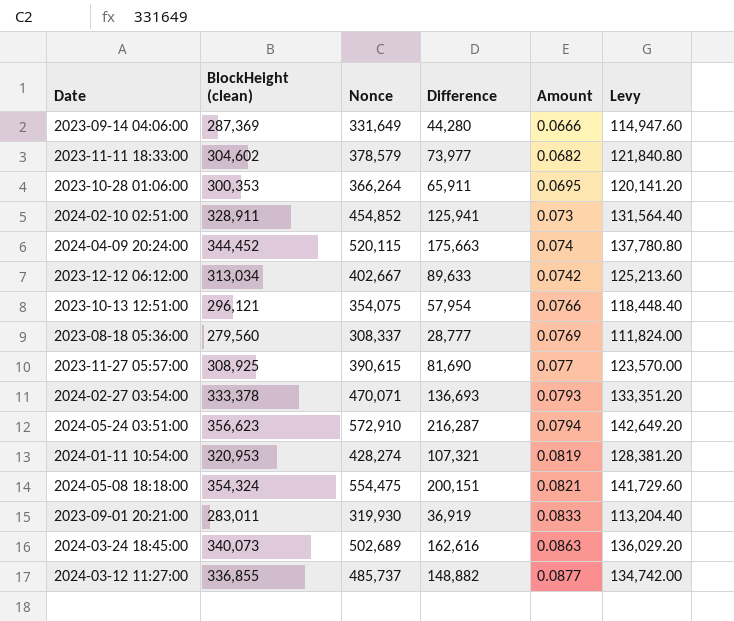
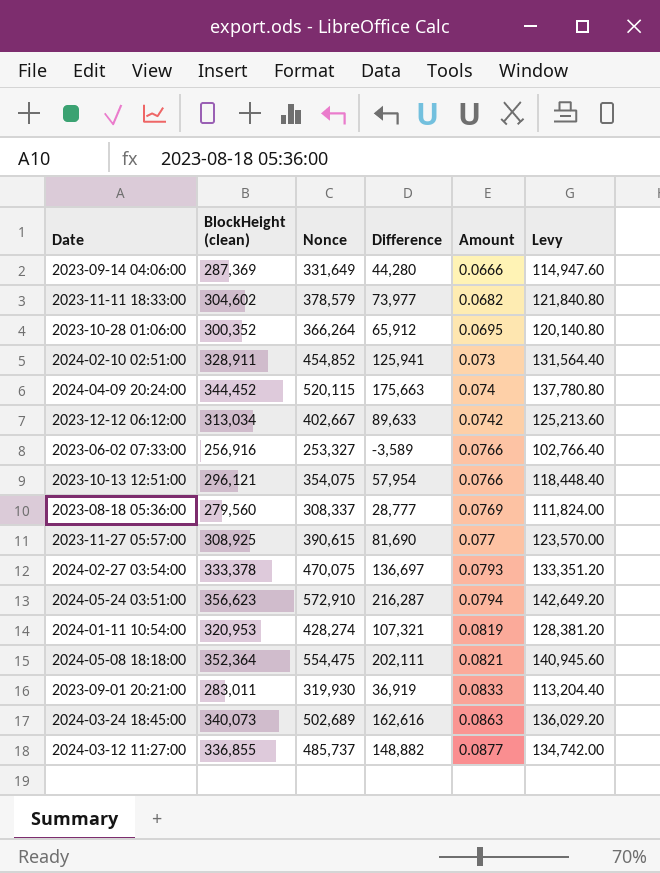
2023-10-28 01:06:00 | BlockHeight (clean): 300,353 -> 300,352
2023-10-28 01:06:00 | Difference: 65,911 -> 65,912
2023-10-28 01:06:00 | Levy: 120,141.20 -> 120,140.80
row 2023-06-02 07:33:00: none -> 256,916 | 253,327 | -3,589 | 0.0766 | 102,766.40
2024-02-27 03:54:00 | Nonce: 470,071 -> 470,075
2024-02-27 03:54:00 | Difference: 136,693 -> 136,697
2024-05-08 18:18:00 | BlockHeight (clean): 354,324 -> 352,364
2024-05-08 18:18:00 | Difference: 200,151 -> 202,111
2024-05-08 18:18:00 | Levy: 141,729.60 -> 140,945.60

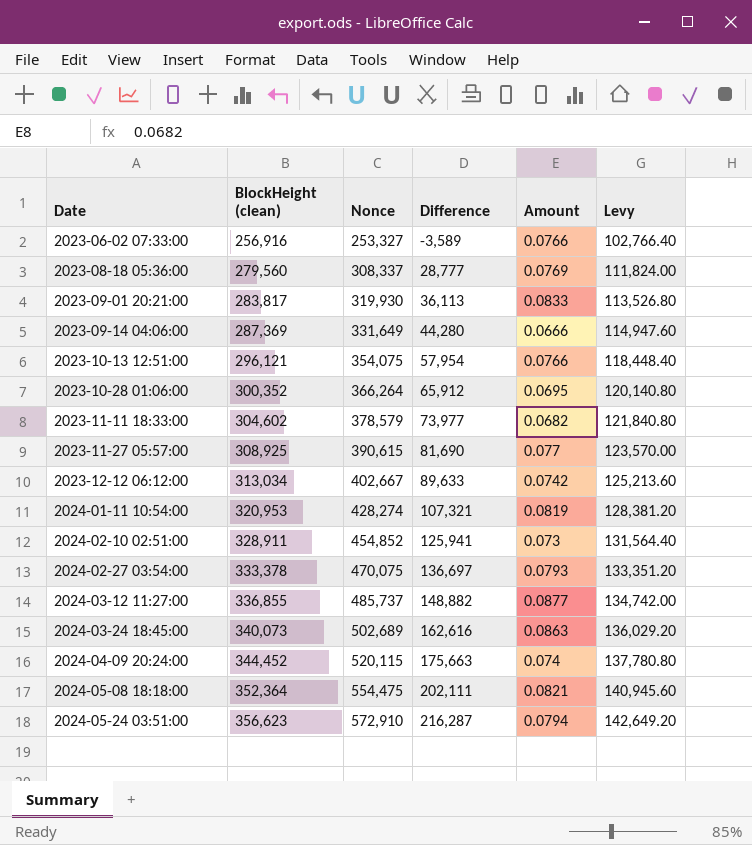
row order: Amount ascending -> Date ascending
2023-09-01 20:21:00 | BlockHeight (clean): 283,011 -> 283,817
2023-09-01 20:21:00 | Difference: 36,919 -> 36,113
2023-09-01 20:21:00 | Levy: 113,204.40 -> 113,526.80

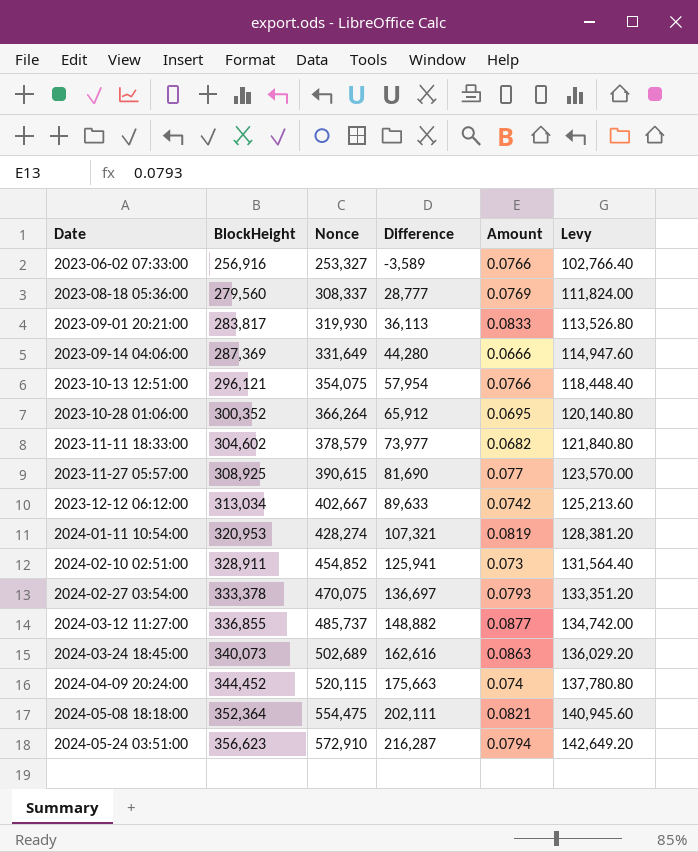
column name: BlockHeight (clean) -> BlockHeight

